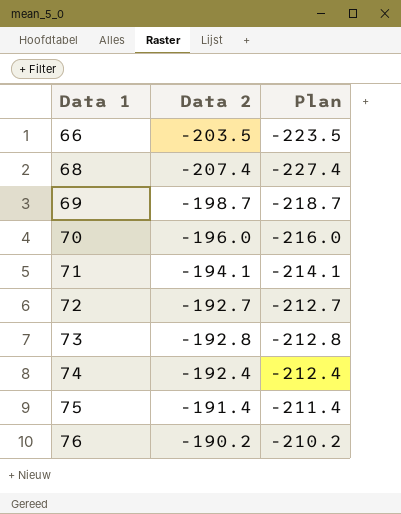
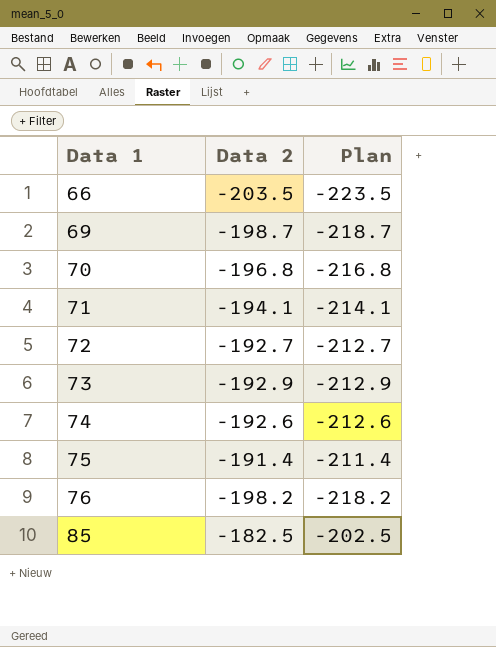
row 68: -207.4 | -227.4 -> none
70 | Data 2: -196.0 -> -196.8
70 | Plan: -216.0 -> -216.8
73 | Data 2: -192.8 -> -192.9
73 | Plan: -212.8 -> -212.9
74 | Data 2: -192.4 -> -192.6
74 | Plan: -212.4 -> -212.6
76 | Data 2: -190.2 -> -198.2
76 | Plan: -210.2 -> -218.2
row 85: none -> -182.5 | -202.5

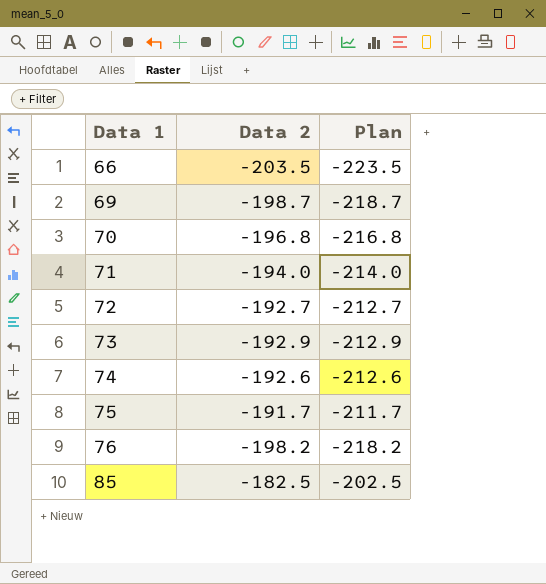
71 | Data 2: -194.1 -> -194.0
71 | Plan: -214.1 -> -214.0
75 | Data 2: -191.4 -> -191.7
75 | Plan: -211.4 -> -211.7

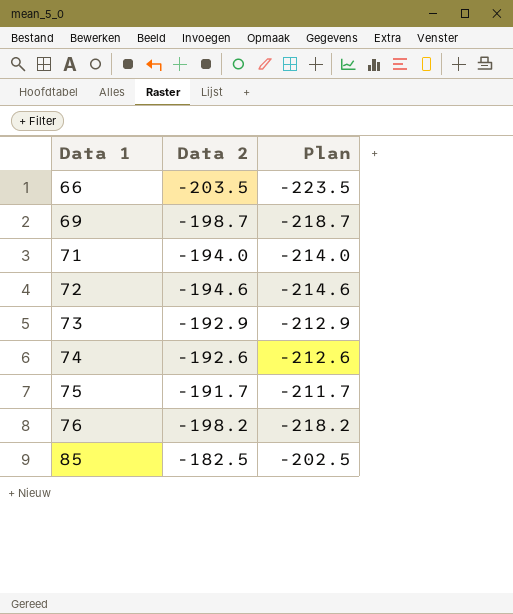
row 70: -196.8 | -216.8 -> none
72 | Data 2: -192.7 -> -194.6
72 | Plan: -212.7 -> -214.6

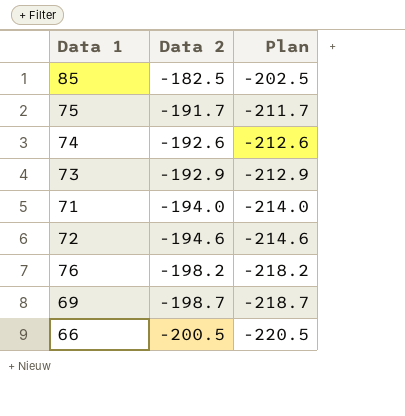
row order: Data 1 ascending -> Data 2 descending
66 | Data 2: -203.5 -> -200.5
66 | Plan: -223.5 -> -220.5

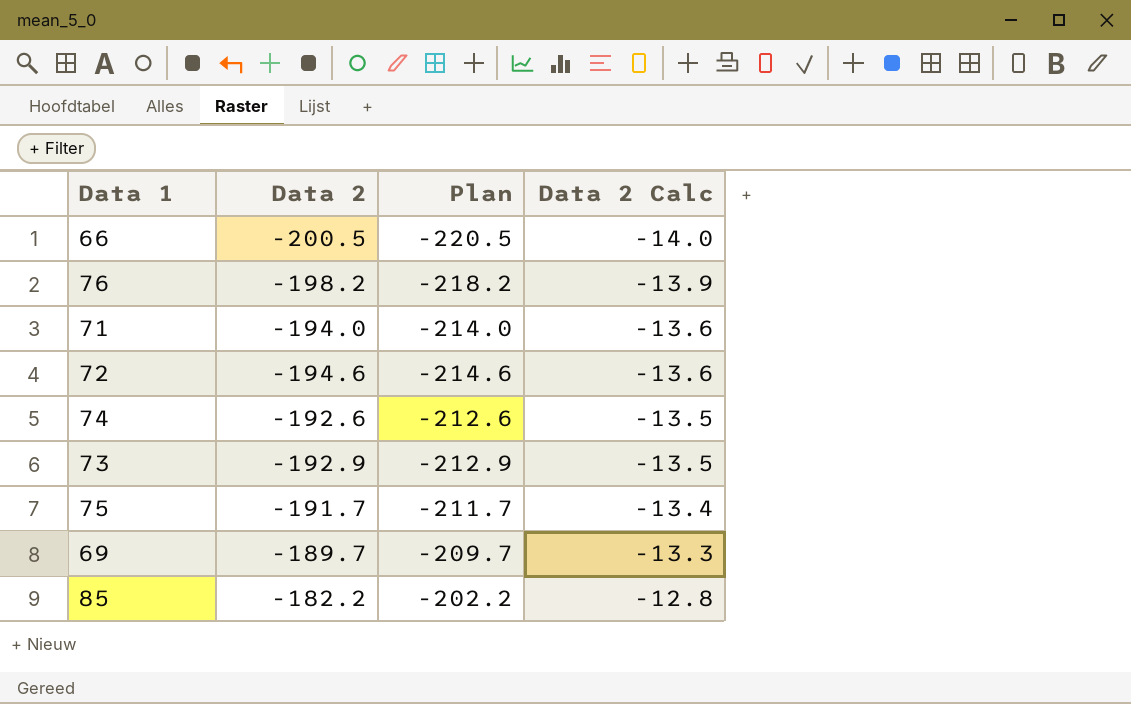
row order: Data 2 descending -> Data 2 Calc ascending
column Data 2 Calc | formula: none -> [Data 2] * 0.07
69 | Data 2: -198.7 -> -189.7
69 | Plan: -218.7 -> -209.7
85 | Data 2: -182.5 -> -182.2
85 | Plan: -202.5 -> -202.2

